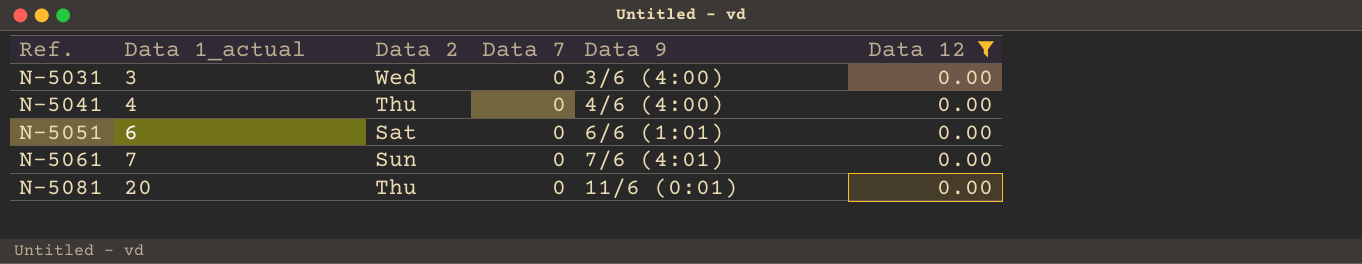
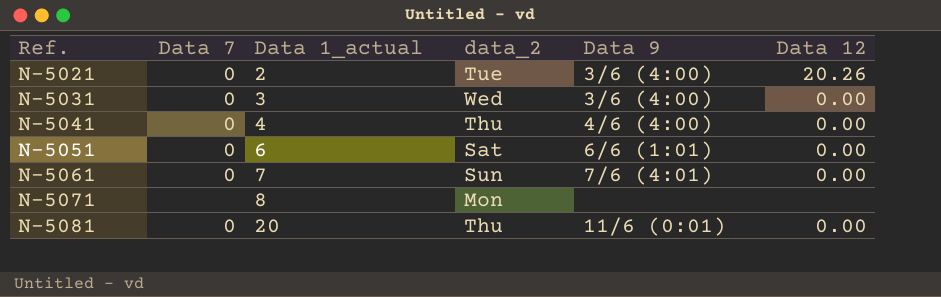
filter: Data 12 = 0.00 -> none
column Data 7 | position: 4 -> 2
column name: Data 2 -> data_2

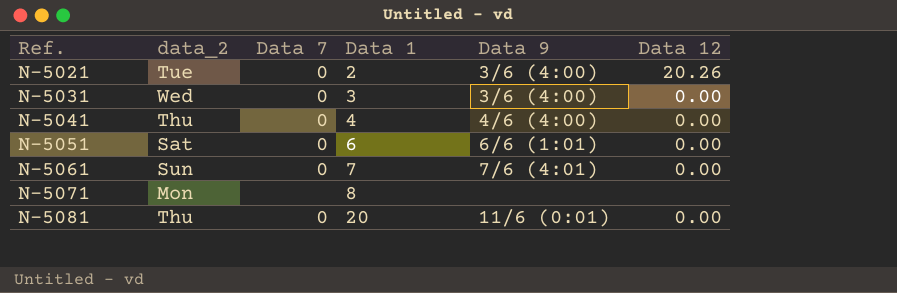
column data_2 | position: 4 -> 2
column name: Data 1_actual -> Data 1

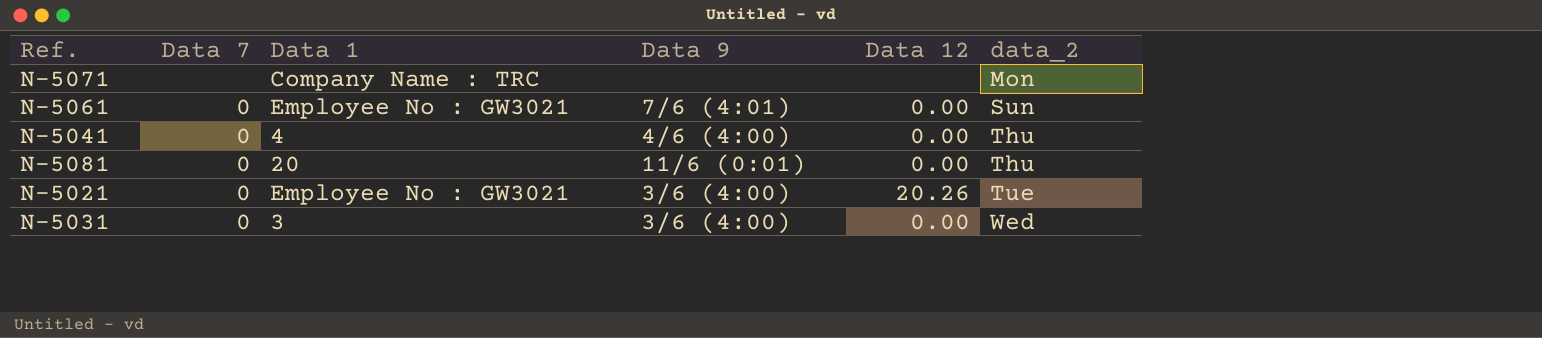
row order: Ref. ascending -> data_2 ascending
column data_2 | position: 2 -> 6
row N-5051: Sat | 0 | 6 | 6/6 (1:01) | 0.00 -> none
N-5071 | Data 1: 8 -> Company Name : TRC
N-5061 | Data 1: 7 -> Employee No : GW3021
N-5021 | Data 1: 2 -> Employee No : GW3021

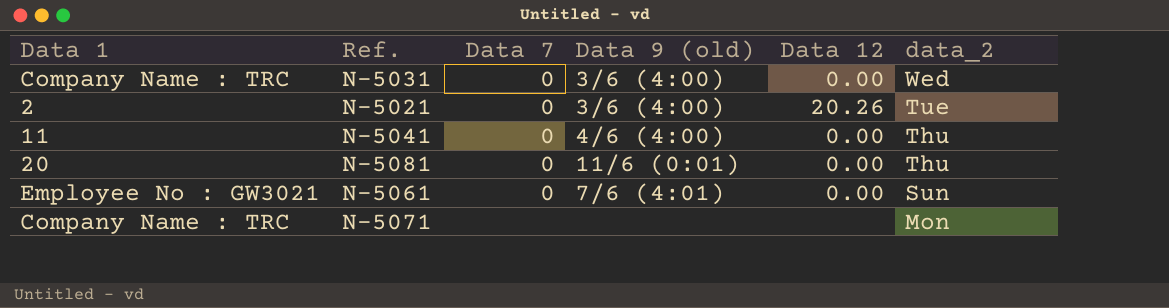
row order: data_2 ascending -> data_2 descending
column Data 1 | position: 3 -> 1
column name: Data 9 -> Data 9 (old)
N-5031 | Data 1: 3 -> Company Name : TRC
N-5021 | Data 1: Employee No : GW3021 -> 2
N-5041 | Data 1: 4 -> 11

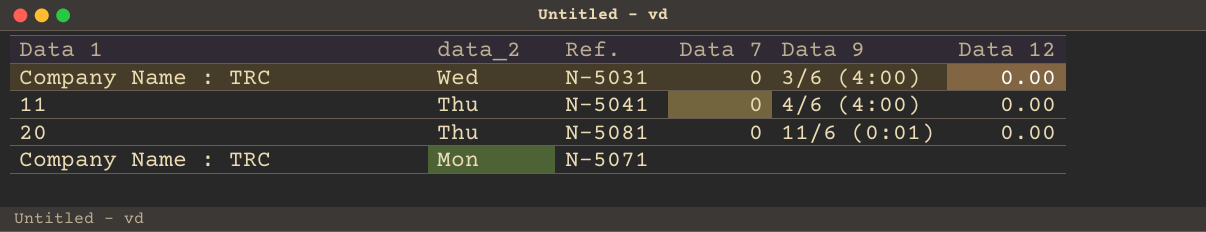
column data_2 | position: 6 -> 2
column name: Data 9 (old) -> Data 9
row N-5021: 2 | 0 | 3/6 (4:00) | 20.26 | Tue -> none
row N-5061: Employee No : GW3021 | 0 | 7/6 (4:01) | 0.00 | Sun -> none

